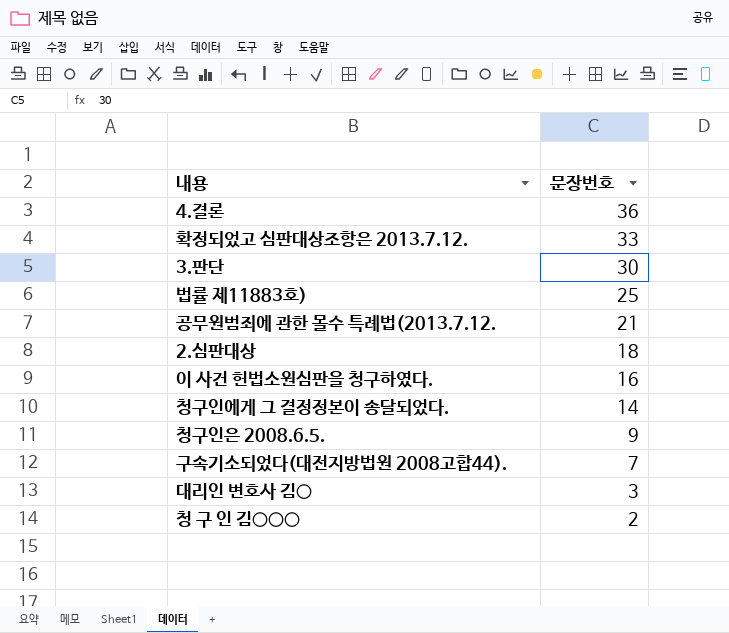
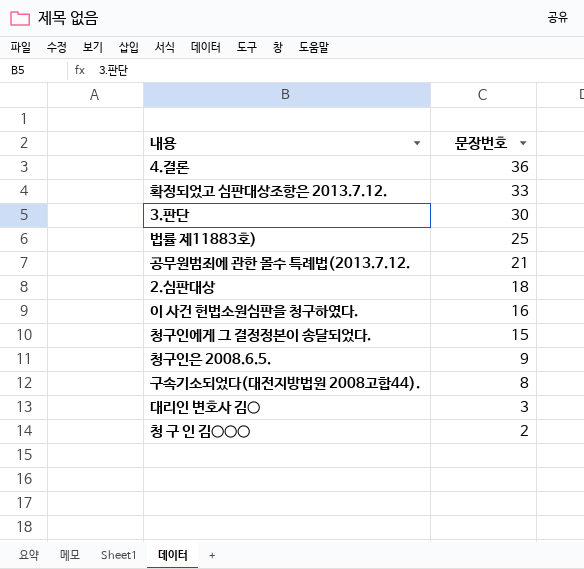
청구인에게 그 결정정본이 송달되었다. | 문장번호: 14 -> 15
구속기소되었다(대전지방법원 2008고합44). | 문장번호: 7 -> 8

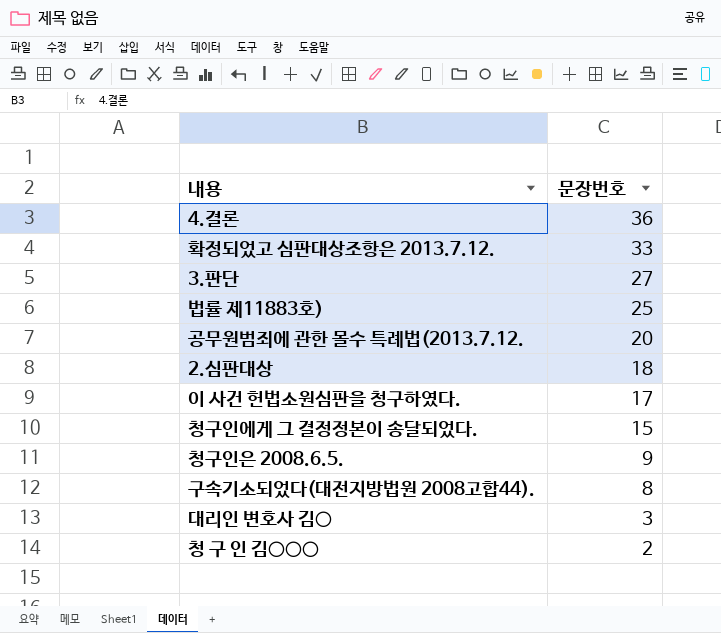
3.판단 | 문장번호: 30 -> 27
공무원범죄에 관한 몰수 특례법(2013.7.12. | 문장번호: 21 -> 20
이 사건 헌법소원심판을 청구하였다. | 문장번호: 16 -> 17

